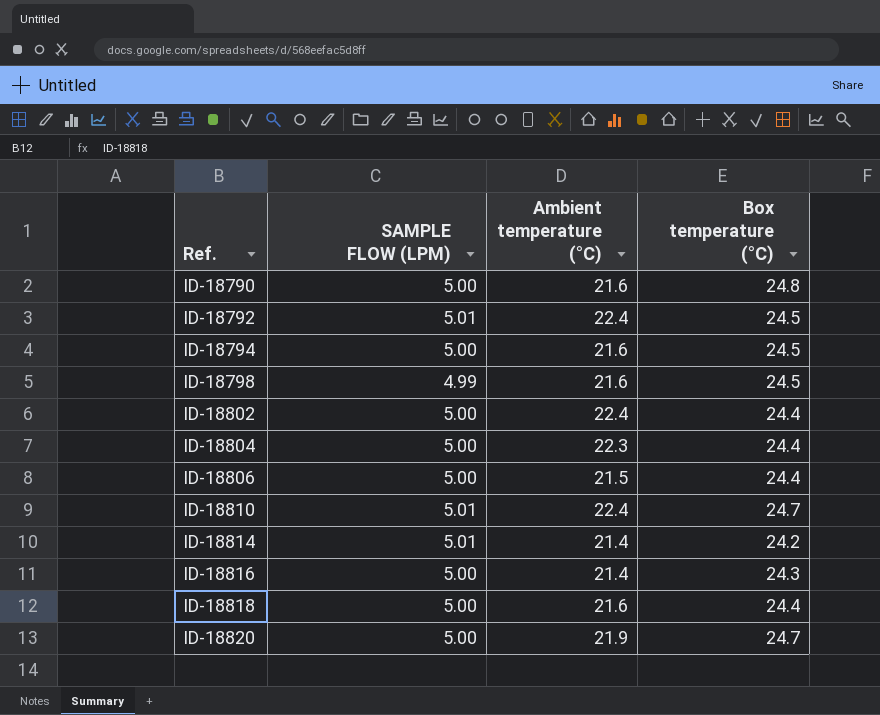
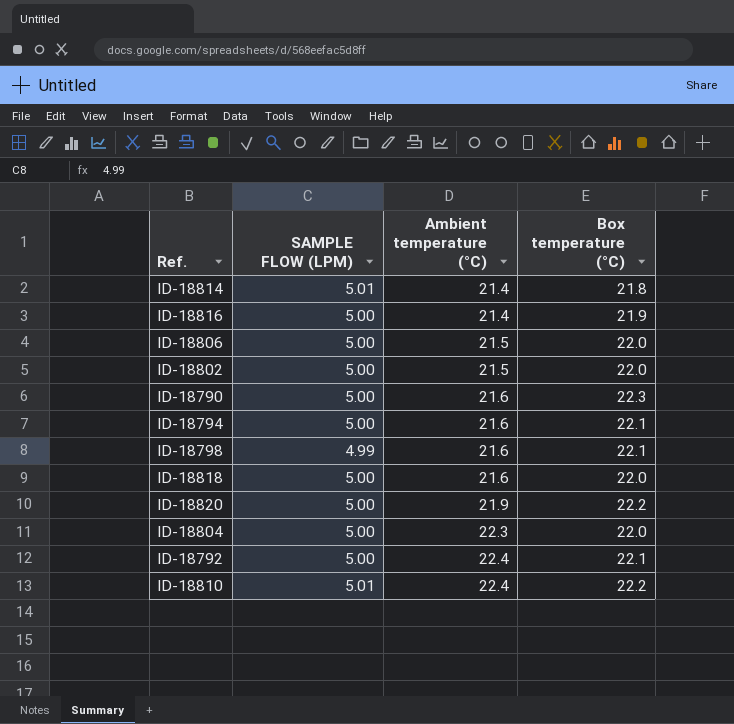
row order: Ref. ascending -> Ambient temperature (°C) ascending
ID-18814 | Box temperature (°C): 24.2 -> 21.8
ID-18816 | Box temperature (°C): 24.3 -> 21.9
ID-18806 | Box temperature (°C): 24.4 -> 22.0
ID-18802 | Ambient temperature (°C): 22.4 -> 21.5
ID-18802 | Box temperature (°C): 24.4 -> 22.0
ID-18790 | Box temperature (°C): 24.8 -> 22.3
ID-18794 | Box temperature (°C): 24.5 -> 22.1
ID-18798 | Box temperature (°C): 24.5 -> 22.1
ID-18818 | Box temperature (°C): 24.4 -> 22.0
ID-18820 | Box temperature (°C): 24.7 -> 22.2
ID-18804 | Box temperature (°C): 24.4 -> 22.0
ID-18792 | SAMPLE FLOW (LPM): 5.01 -> 5.00
ID-18792 | Box temperature (°C): 24.5 -> 22.1
ID-18810 | Box temperature (°C): 24.7 -> 22.2

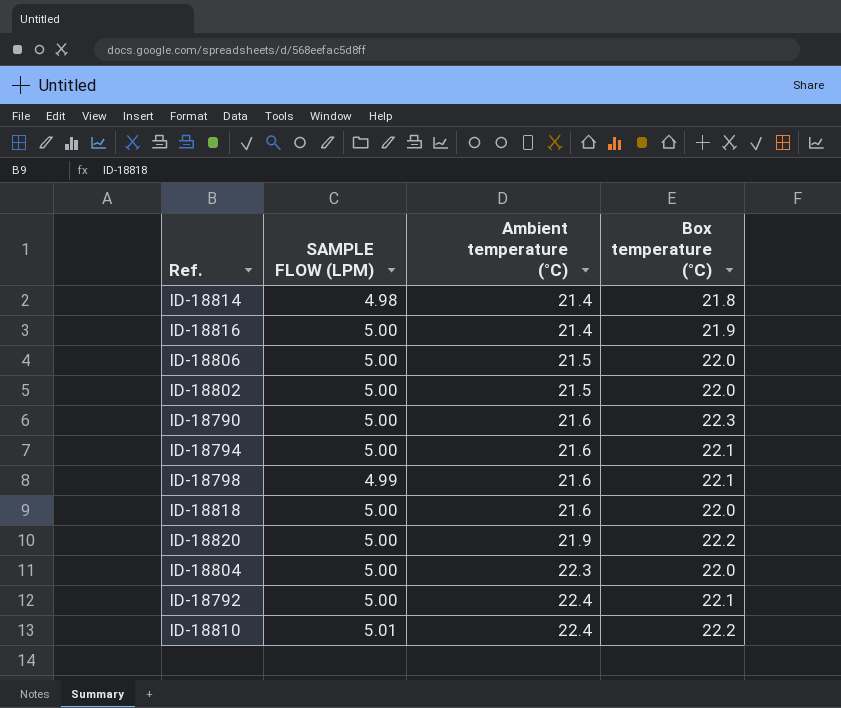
ID-18814 | SAMPLE FLOW (LPM): 5.01 -> 4.98

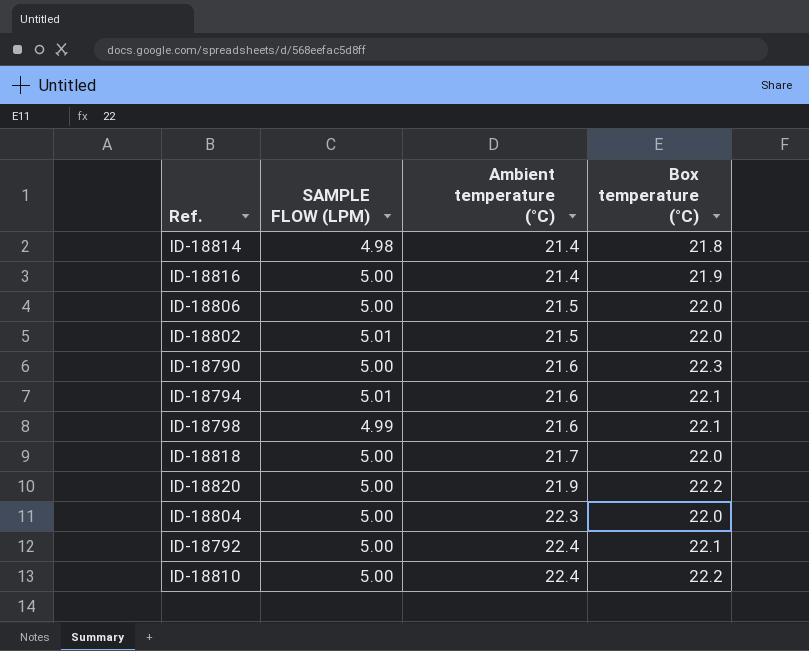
ID-18802 | SAMPLE FLOW (LPM): 5.00 -> 5.01
ID-18794 | SAMPLE FLOW (LPM): 5.00 -> 5.01
ID-18818 | Ambient temperature (°C): 21.6 -> 21.7
ID-18810 | SAMPLE FLOW (LPM): 5.01 -> 5.00

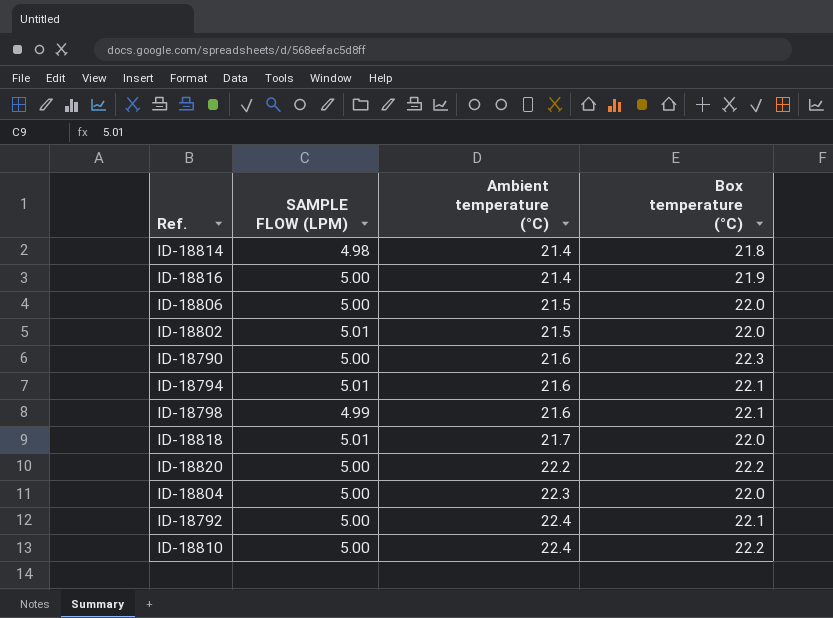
ID-18818 | SAMPLE FLOW (LPM): 5.00 -> 5.01
ID-18820 | Ambient temperature (°C): 21.9 -> 22.2

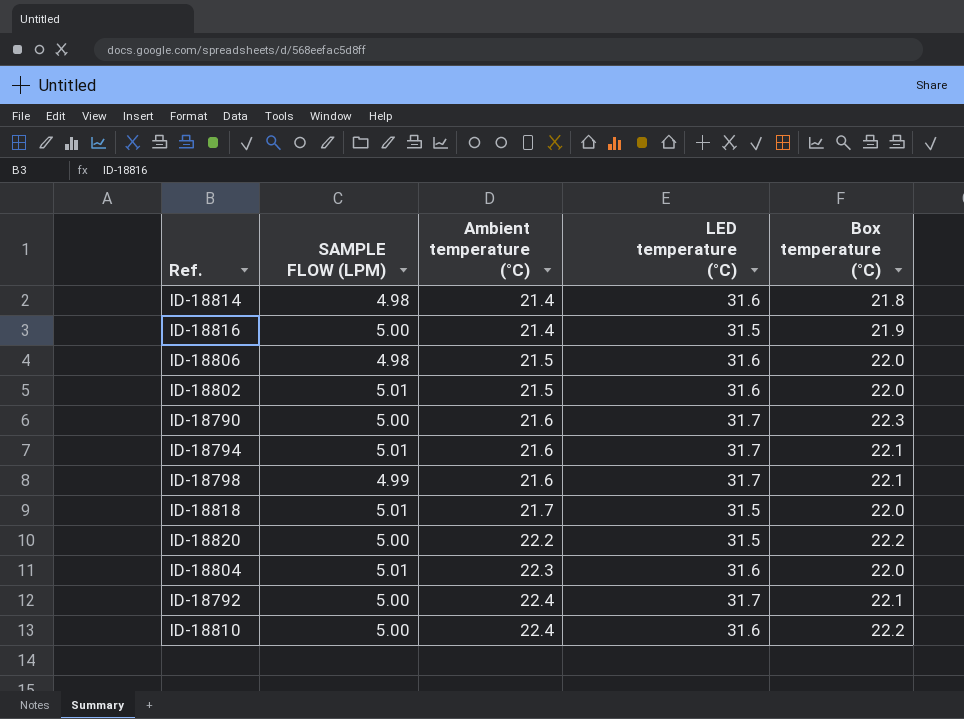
column LED temperature (°C) | position: none -> 4
ID-18806 | SAMPLE FLOW (LPM): 5.00 -> 4.98
ID-18804 | SAMPLE FLOW (LPM): 5.00 -> 5.01

